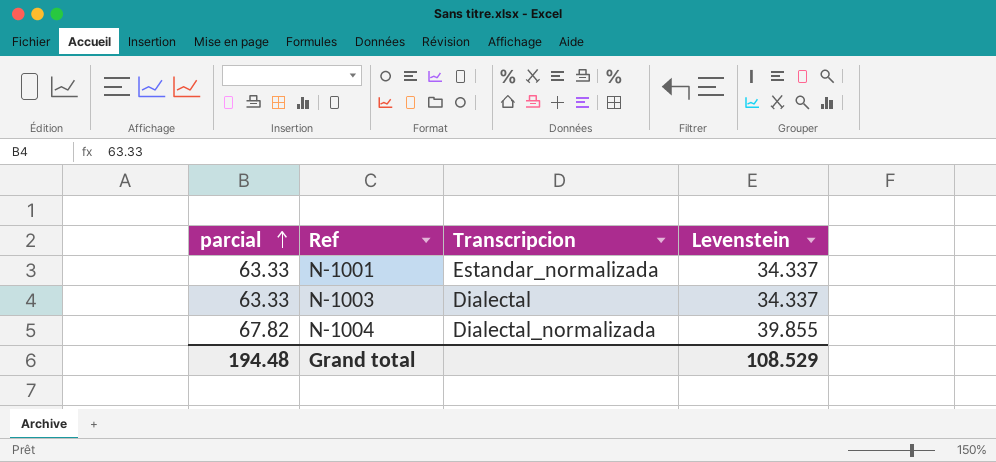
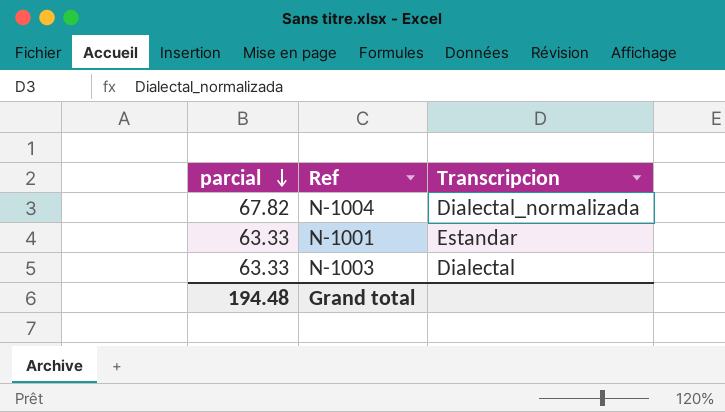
row order: parcial ascending -> parcial descending
column Levenstein | position: 4 -> none
N-1001 | Transcripcion: Estandar_normalizada -> Estandar

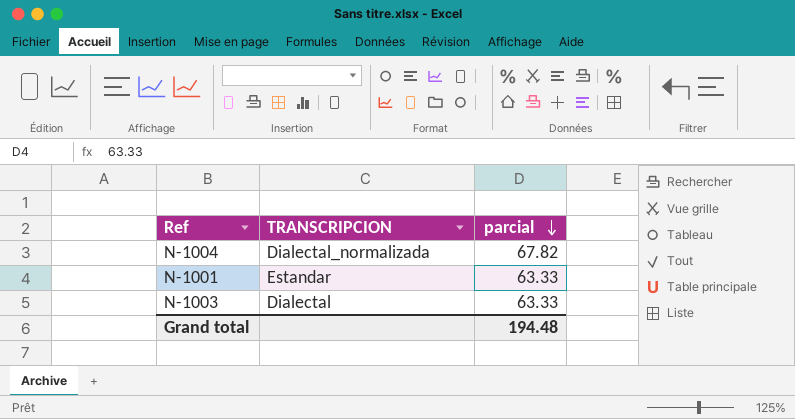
column name: Transcripcion -> TRANSCRIPCION
column parcial | position: 1 -> 3

